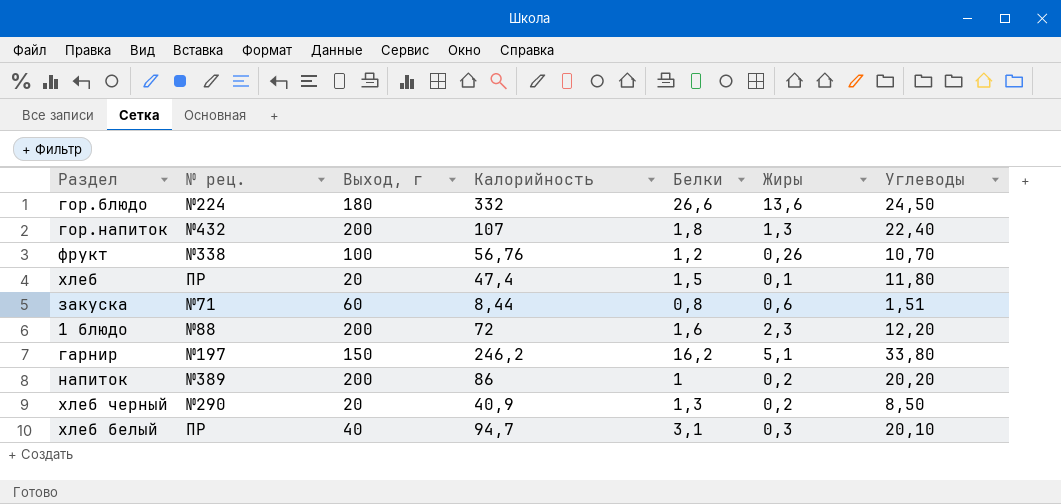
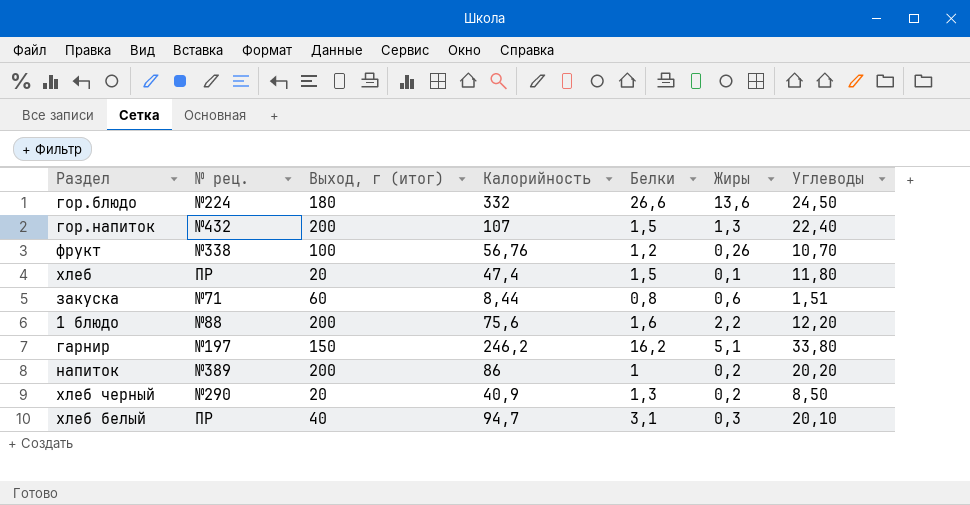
column name: Выход, г -> Выход, г (итог)
гор.напиток | Белки: 1,8 -> 1,5
1 блюдо | Калорийность: 72 -> 75,6
1 блюдо | Жиры: 2,3 -> 2,2

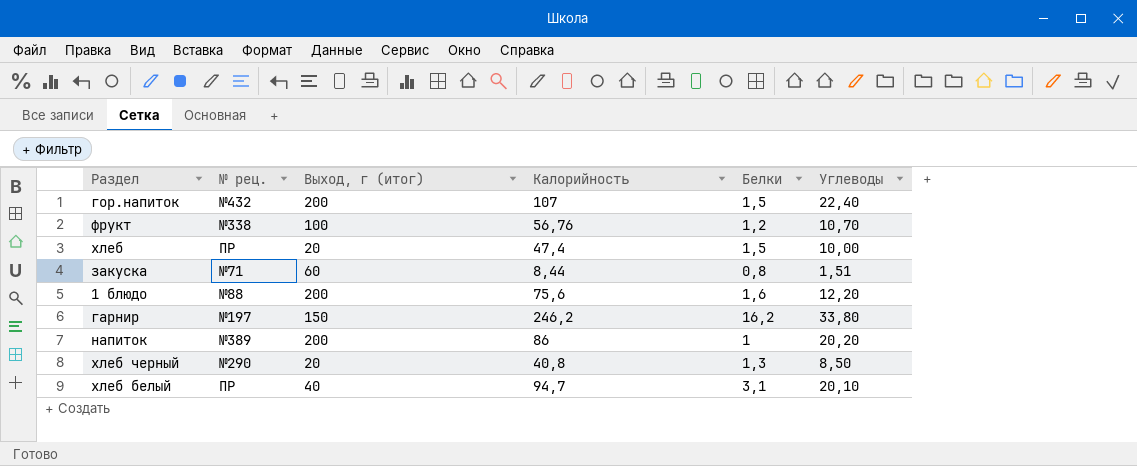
column Жиры | position: 6 -> none
row гор.блюдо: №224 | 180 | 332 | 26,6 | 13,6 | 24,50 -> none
хлеб | Углеводы: 11,80 -> 10,00
хлеб черный | Калорийность: 40,9 -> 40,8

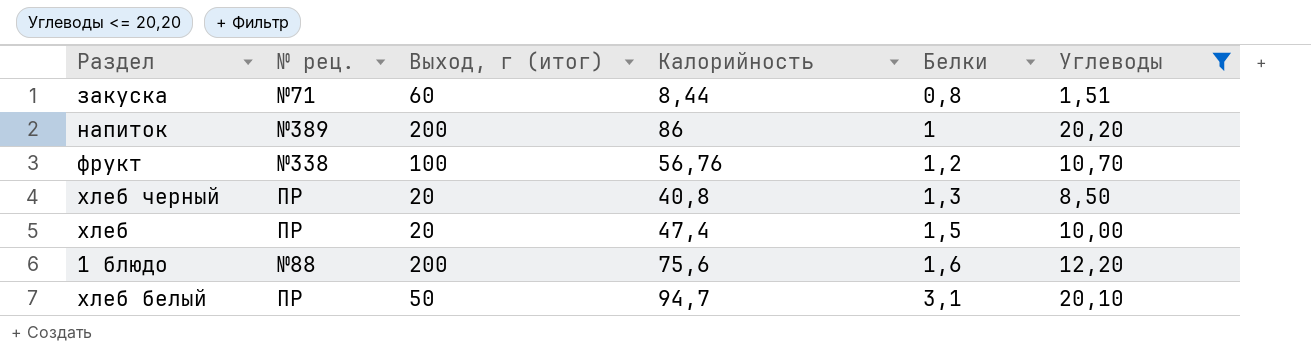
filter: none -> Углеводы <= 20,20
row order: none -> Белки ascending
хлеб черный | № рец.: №290 -> ПР
хлеб белый | Выход, г (итог): 40 -> 50

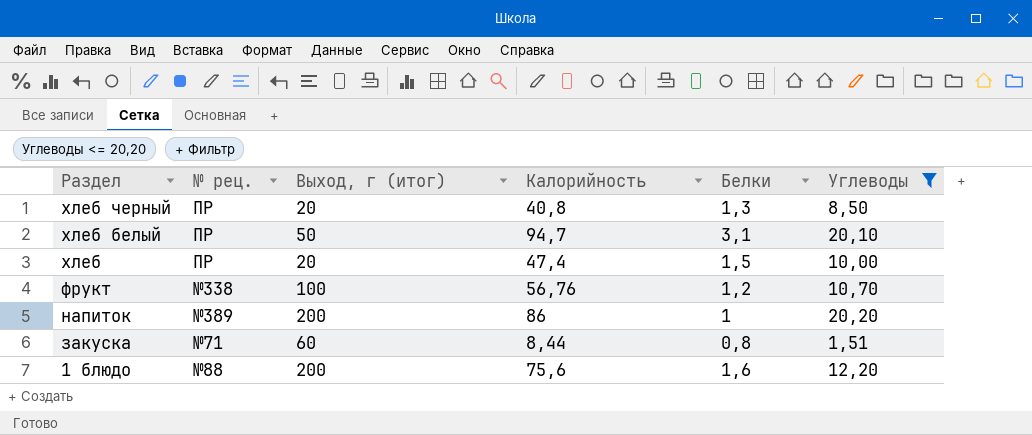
row order: Белки ascending -> Раздел descending

